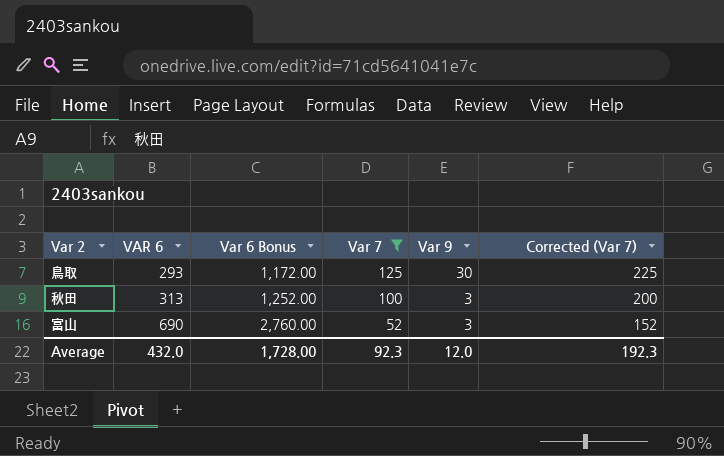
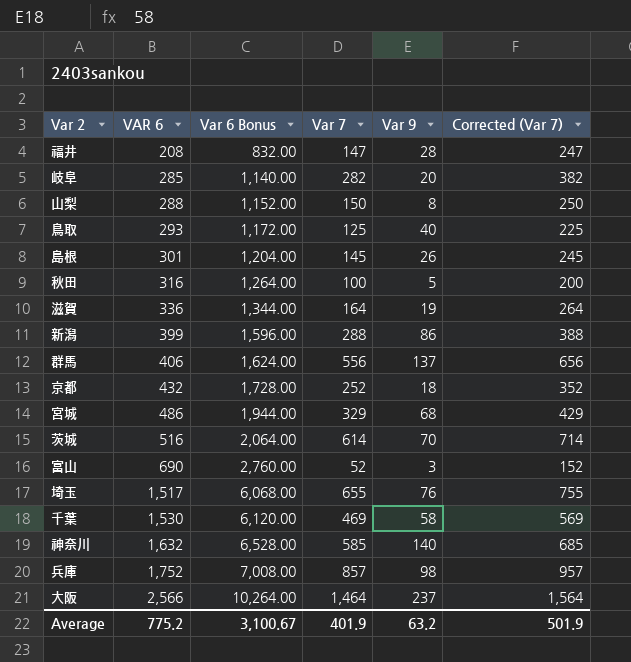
filter: Var 7 <= 125 -> none
鳥取 | Var 9: 30 -> 40
秋田 | VAR 6: 313 -> 316
秋田 | Var 6 Bonus: 1,252.00 -> 1,264.00
秋田 | Var 9: 3 -> 5
Average | VAR 6: 432.0 -> 775.2
Average | Var 6 Bonus: 1,728.00 -> 3,100.67
Average | Var 7: 92.3 -> 401.9
Average | Var 9: 12.0 -> 63.2
Average | Corrected (Var 7): 192.3 -> 501.9

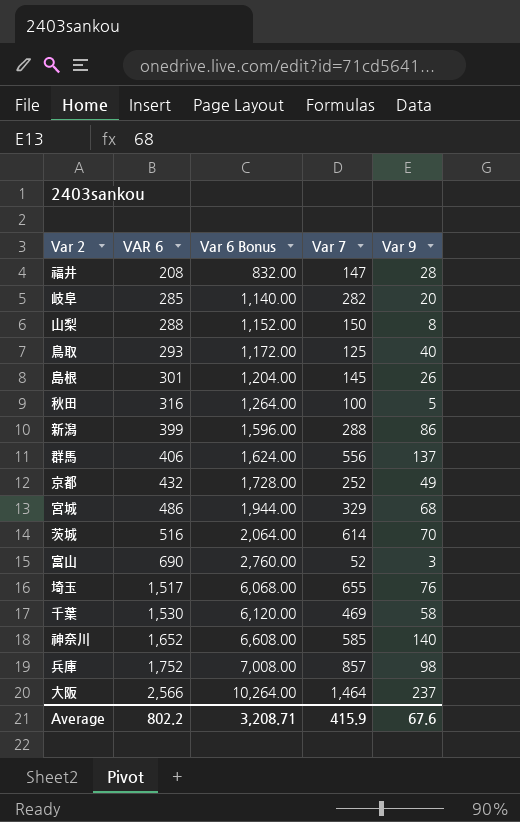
column Corrected (Var 7) | formula: [Var 7] + 100 -> none
row 滋賀: 336 | 1,344.00 | 164 | 19 | 264 -> none
京都 | Var 9: 18 -> 49
神奈川 | VAR 6: 1,632 -> 1,652
神奈川 | Var 6 Bonus: 6,528.00 -> 6,608.00
Average | VAR 6: 775.2 -> 802.2
Average | Var 6 Bonus: 3,100.67 -> 3,208.71
Average | Var 7: 401.9 -> 415.9
Average | Var 9: 63.2 -> 67.6

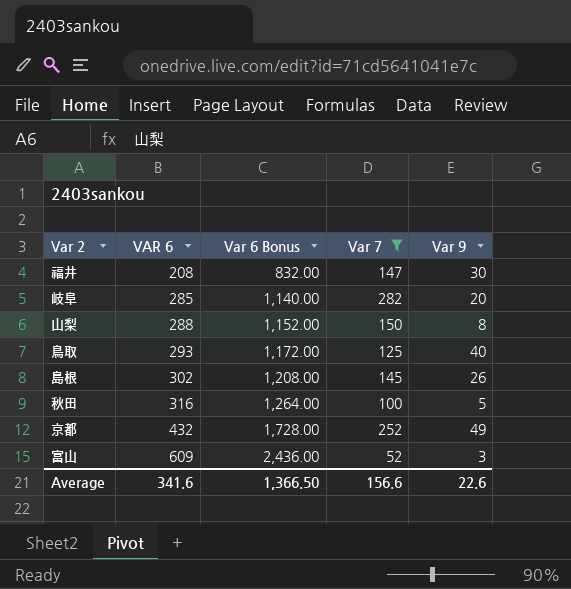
filter: none -> Var 7 <= 282
福井 | Var 9: 28 -> 30
島根 | VAR 6: 301 -> 302
島根 | Var 6 Bonus: 1,204.00 -> 1,208.00
富山 | VAR 6: 690 -> 609
富山 | Var 6 Bonus: 2,760.00 -> 2,436.00
Average | VAR 6: 802.2 -> 341.6
Average | Var 6 Bonus: 3,208.71 -> 1,366.50
Average | Var 7: 415.9 -> 156.6
Average | Var 9: 67.6 -> 22.6

